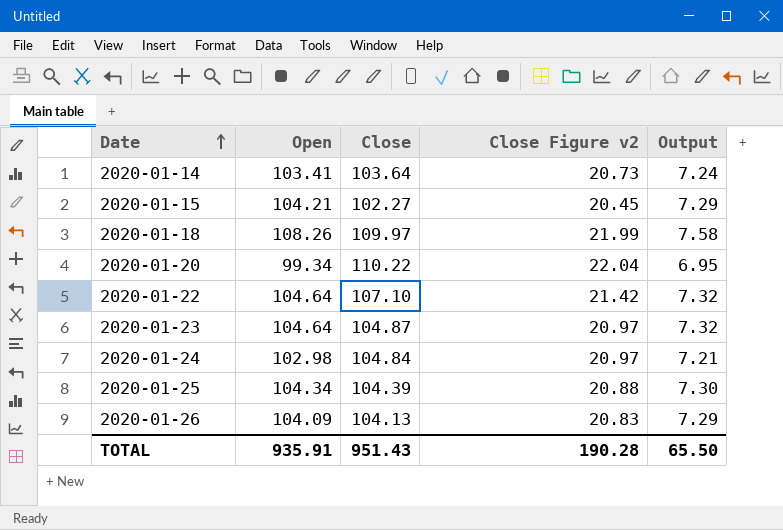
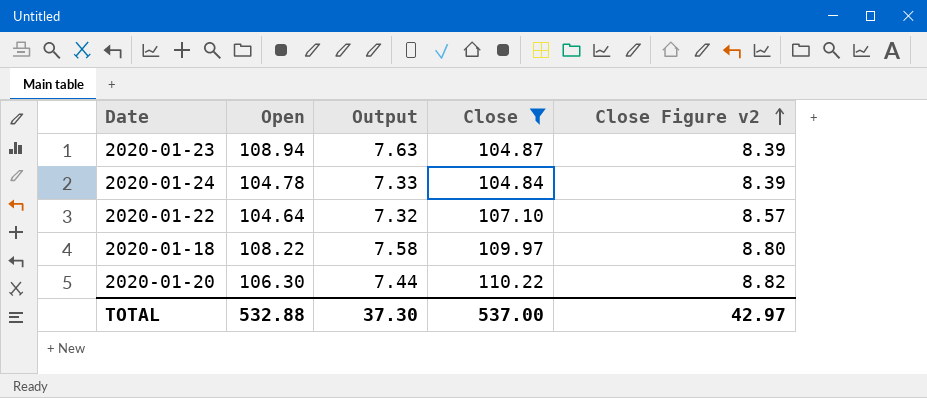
filter: none -> Close >= 104.84
row order: Date ascending -> Close Figure v2 ascending
column Output | position: 5 -> 3
column Close Figure v2 | formula: [Close] * 0.2 -> [Close] * 0.08
2020-01-23 | Open: 104.64 -> 108.94
2020-01-23 | Output: 7.32 -> 7.63
2020-01-24 | Open: 102.98 -> 104.78
2020-01-24 | Output: 7.21 -> 7.33
2020-01-18 | Open: 108.26 -> 108.22
2020-01-20 | Open: 99.34 -> 106.30
2020-01-20 | Output: 6.95 -> 7.44
TOTAL | Open: 935.91 -> 532.88
TOTAL | Output: 65.50 -> 37.30
TOTAL | Close: 951.43 -> 537.00
TOTAL | Close Figure v2: 190.28 -> 42.97

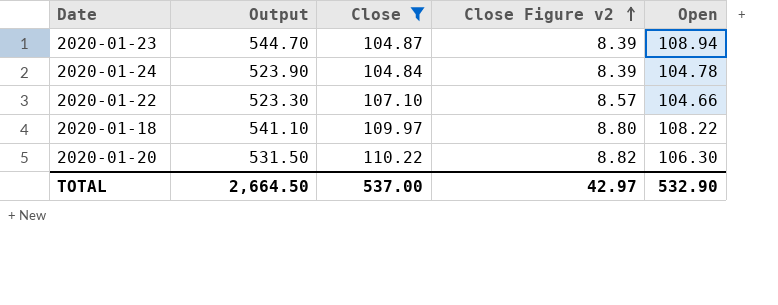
column Output | formula: [Open] * 0.07 -> [Open] * 5
column Open | position: 2 -> 5
2020-01-22 | Open: 104.64 -> 104.66
TOTAL | Output: 37.30 -> 2,664.50
TOTAL | Open: 532.88 -> 532.90

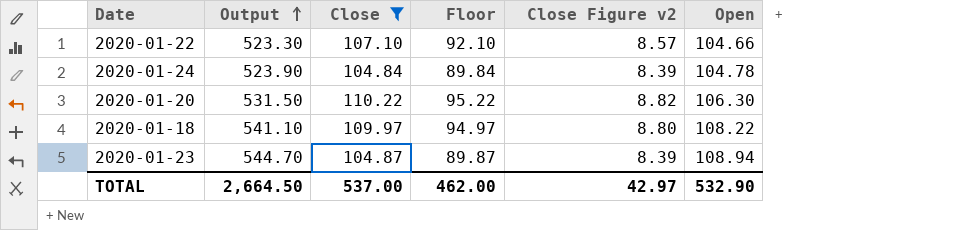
row order: Close Figure v2 ascending -> Output ascending
column Floor | formula: none -> [Close] - 15

